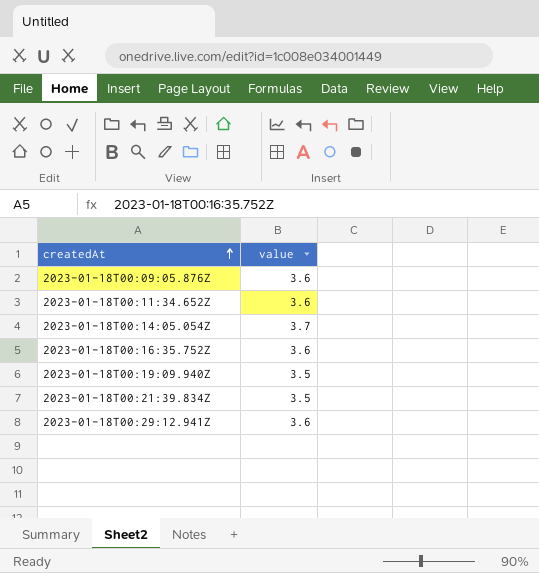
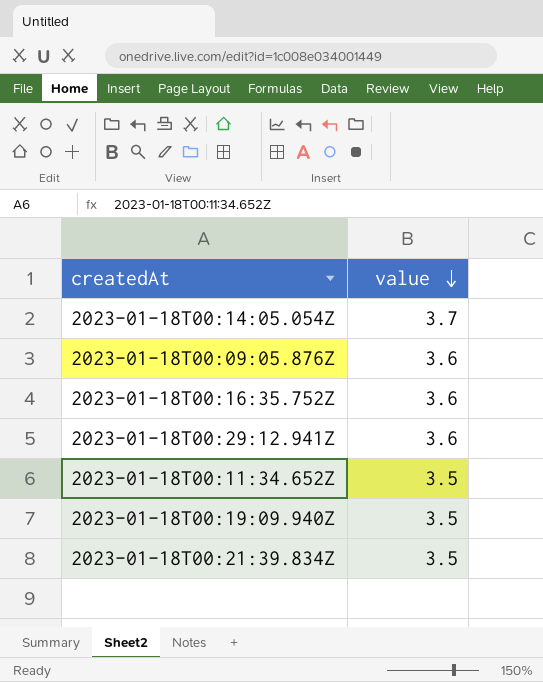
row order: createdAt ascending -> value descending
2023-01-18T00:11:34.652Z | value: 3.6 -> 3.5

